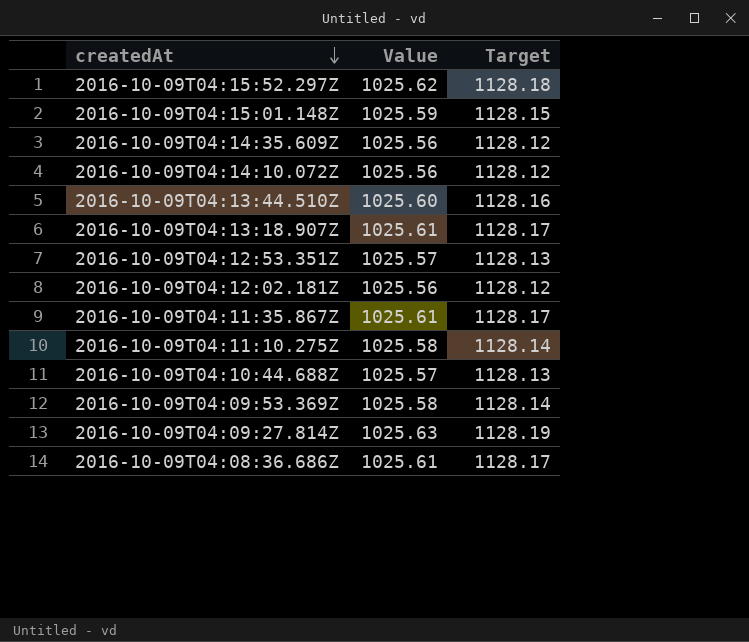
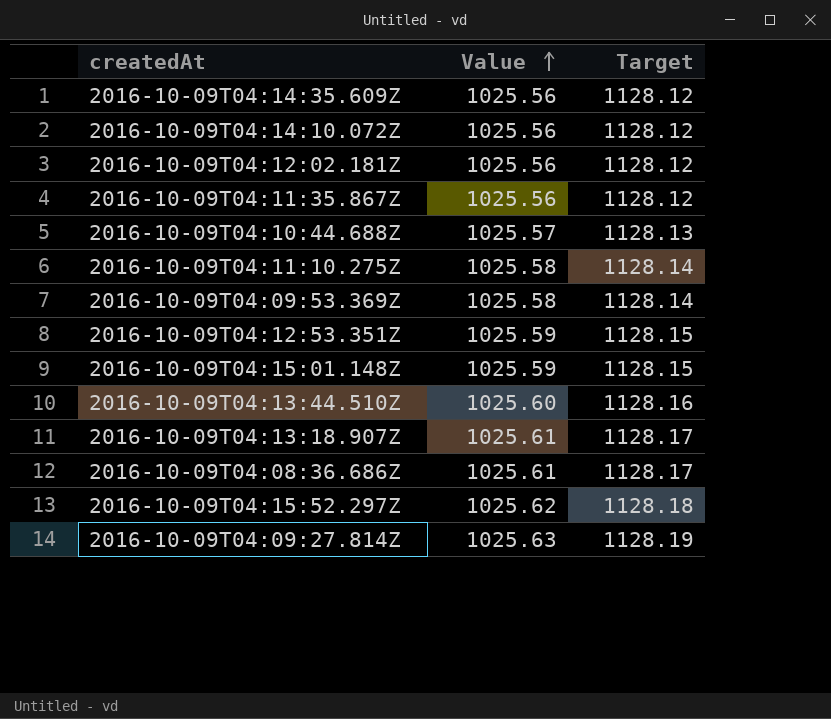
row order: createdAt descending -> Value ascending
2016-10-09T04:11:35.867Z | Value: 1025.61 -> 1025.56
2016-10-09T04:11:35.867Z | Target: 1128.17 -> 1128.12
2016-10-09T04:12:53.351Z | Value: 1025.57 -> 1025.59
2016-10-09T04:12:53.351Z | Target: 1128.13 -> 1128.15

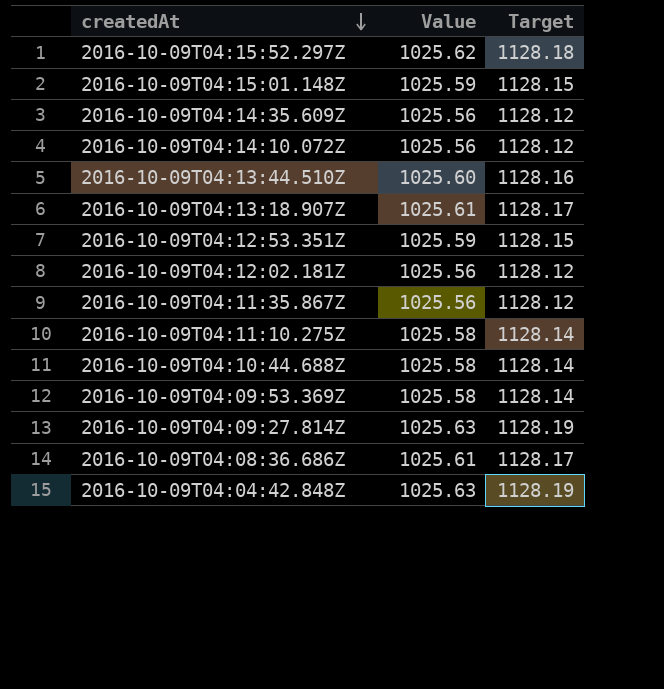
row order: Value ascending -> createdAt descending
2016-10-09T04:10:44.688Z | Value: 1025.57 -> 1025.58
2016-10-09T04:10:44.688Z | Target: 1128.13 -> 1128.14
row 2016-10-09T04:04:42.848Z: none -> 1025.63 | 1128.19

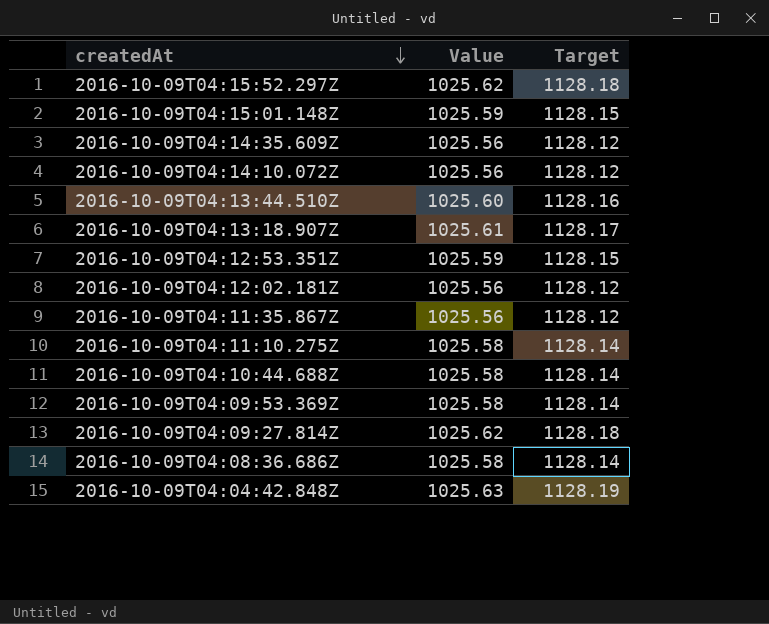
2016-10-09T04:09:27.814Z | Value: 1025.63 -> 1025.62
2016-10-09T04:09:27.814Z | Target: 1128.19 -> 1128.18
2016-10-09T04:08:36.686Z | Value: 1025.61 -> 1025.58
2016-10-09T04:08:36.686Z | Target: 1128.17 -> 1128.14

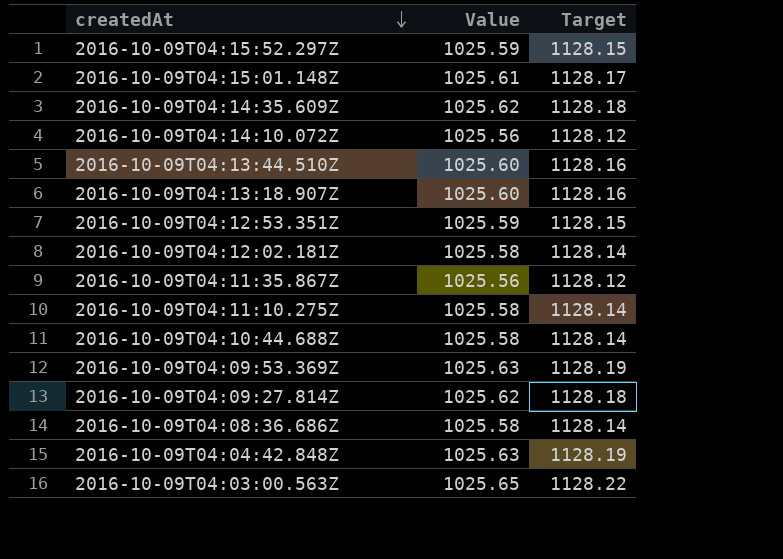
2016-10-09T04:15:52.297Z | Value: 1025.62 -> 1025.59
2016-10-09T04:15:52.297Z | Target: 1128.18 -> 1128.15
2016-10-09T04:15:01.148Z | Value: 1025.59 -> 1025.61
2016-10-09T04:15:01.148Z | Target: 1128.15 -> 1128.17
2016-10-09T04:14:35.609Z | Value: 1025.56 -> 1025.62
2016-10-09T04:14:35.609Z | Target: 1128.12 -> 1128.18
2016-10-09T04:13:18.907Z | Value: 1025.61 -> 1025.60
2016-10-09T04:13:18.907Z | Target: 1128.17 -> 1128.16
2016-10-09T04:12:02.181Z | Value: 1025.56 -> 1025.58
2016-10-09T04:12:02.181Z | Target: 1128.12 -> 1128.14
2016-10-09T04:09:53.369Z | Value: 1025.58 -> 1025.63
2016-10-09T04:09:53.369Z | Target: 1128.14 -> 1128.19
row 2016-10-09T04:03:00.563Z: none -> 1025.65 | 1128.22

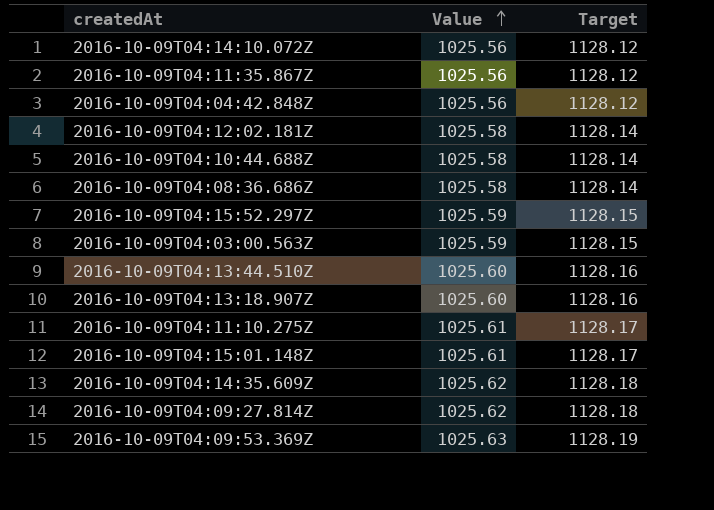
row order: createdAt descending -> Value ascending
row 2016-10-09T04:12:53.351Z: 1025.59 | 1128.15 -> none
2016-10-09T04:04:42.848Z | Value: 1025.63 -> 1025.56
2016-10-09T04:04:42.848Z | Target: 1128.19 -> 1128.12
2016-10-09T04:03:00.563Z | Value: 1025.65 -> 1025.59
2016-10-09T04:03:00.563Z | Target: 1128.22 -> 1128.15
2016-10-09T04:11:10.275Z | Value: 1025.58 -> 1025.61
2016-10-09T04:11:10.275Z | Target: 1128.14 -> 1128.17

